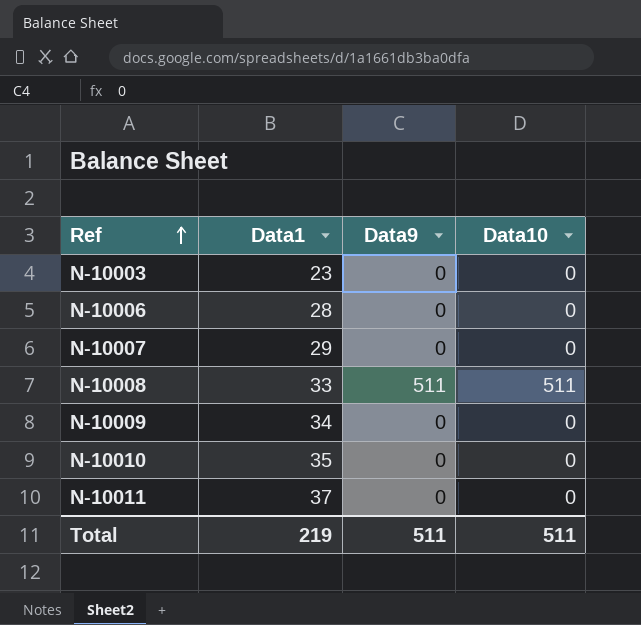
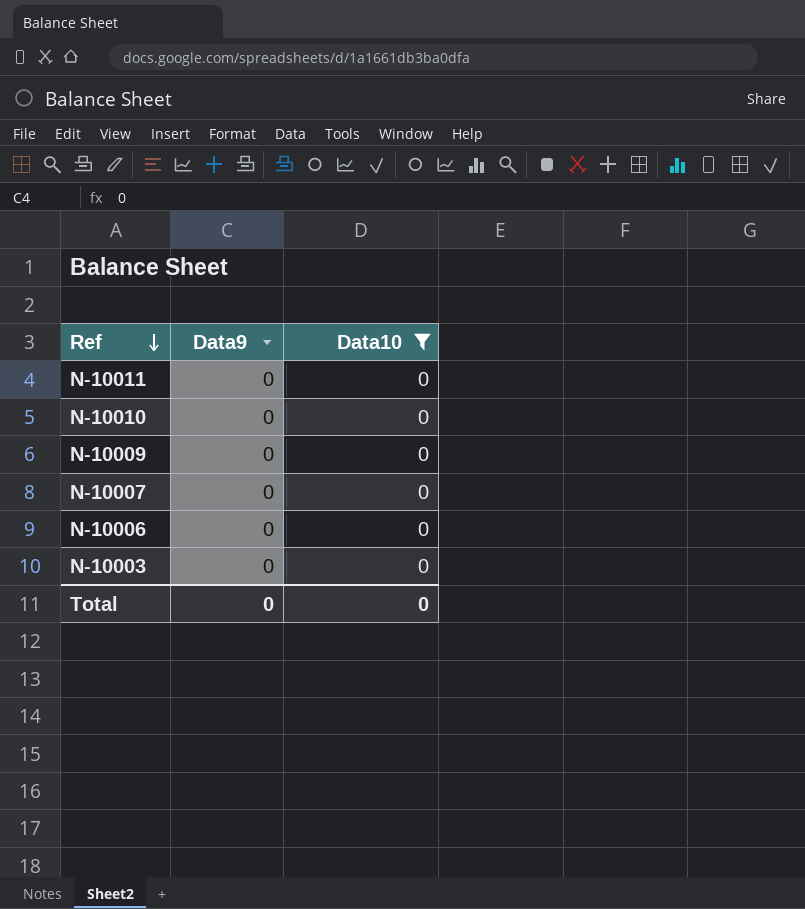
filter: none -> Data10 = 0
row order: Ref ascending -> Ref descending
column Data1 | position: 2 -> none
Total | Data9: 511 -> 0
Total | Data10: 511 -> 0

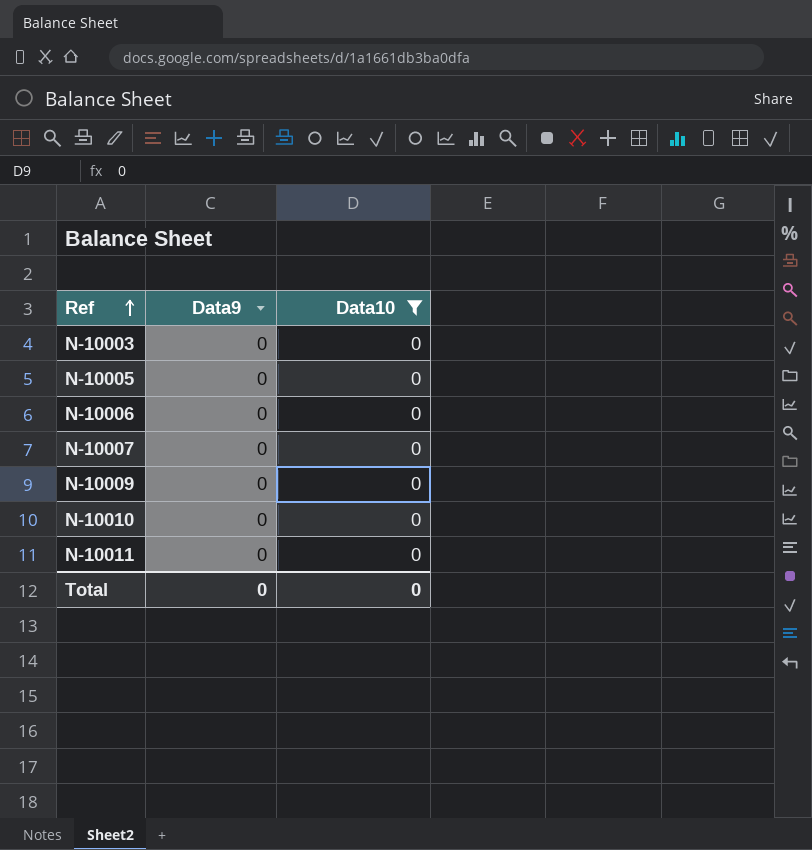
row order: Ref descending -> Ref ascending
row N-10005: none -> 0 | 0

